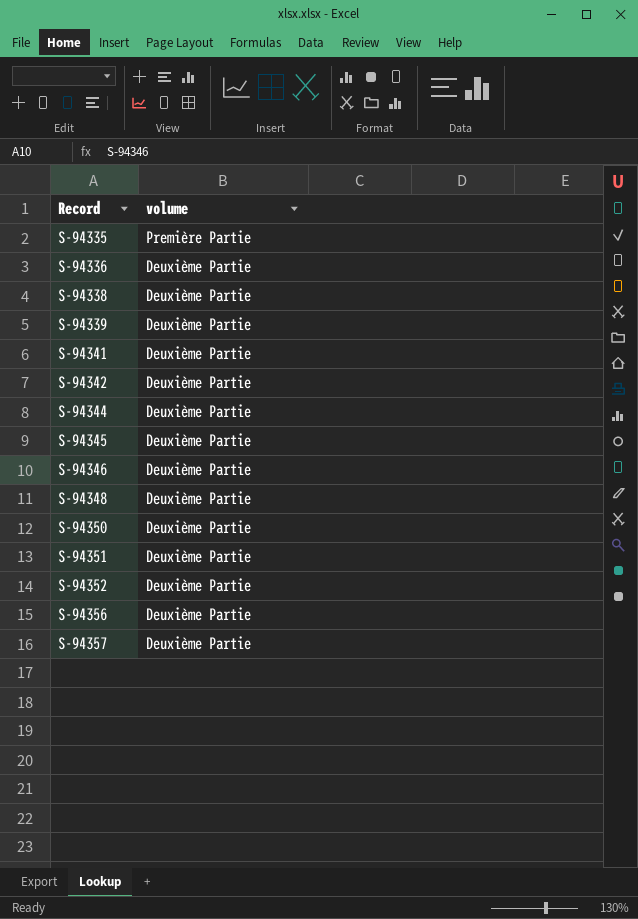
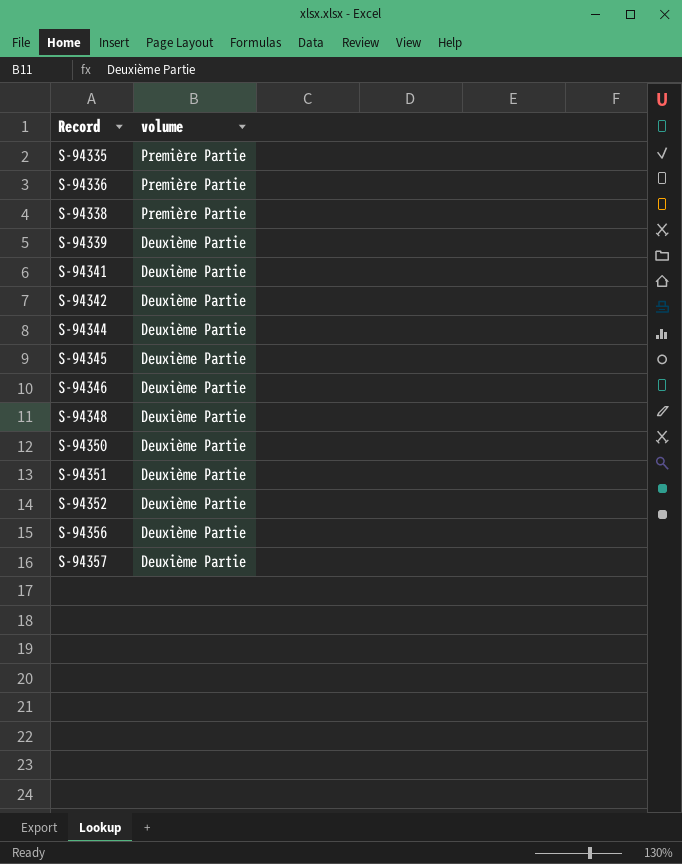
S-94336 | volume: Deuxième Partie -> Première Partie
S-94338 | volume: Deuxième Partie -> Première Partie

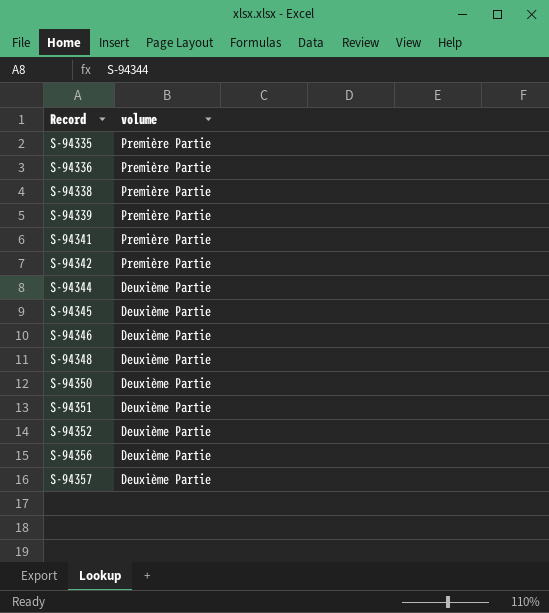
S-94339 | volume: Deuxième Partie -> Première Partie
S-94341 | volume: Deuxième Partie -> Première Partie
S-94342 | volume: Deuxième Partie -> Première Partie

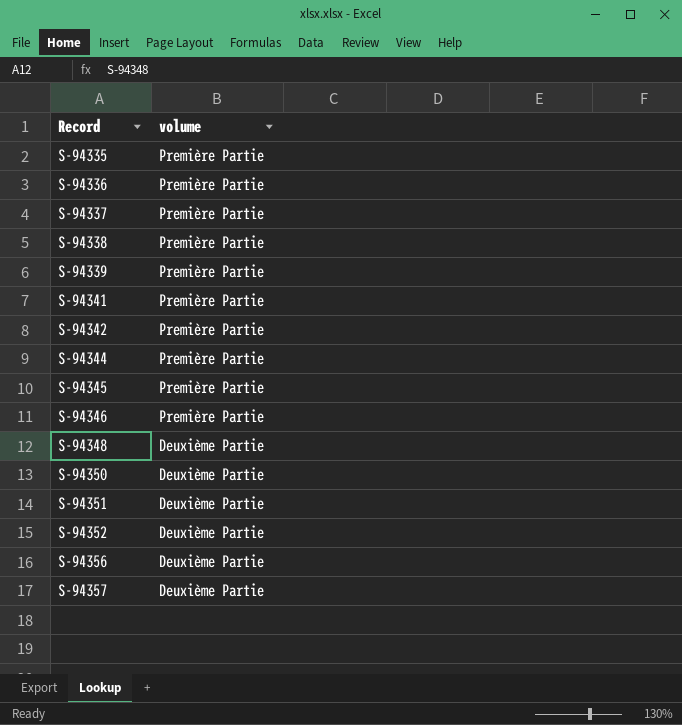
row S-94337: none -> Première Partie
S-94344 | volume: Deuxième Partie -> Première Partie
S-94345 | volume: Deuxième Partie -> Première Partie
S-94346 | volume: Deuxième Partie -> Première Partie

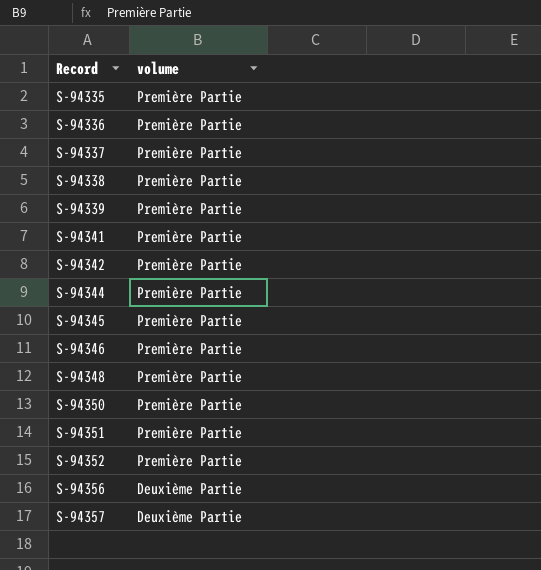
S-94348 | volume: Deuxième Partie -> Première Partie
S-94350 | volume: Deuxième Partie -> Première Partie
S-94351 | volume: Deuxième Partie -> Première Partie
S-94352 | volume: Deuxième Partie -> Première Partie

